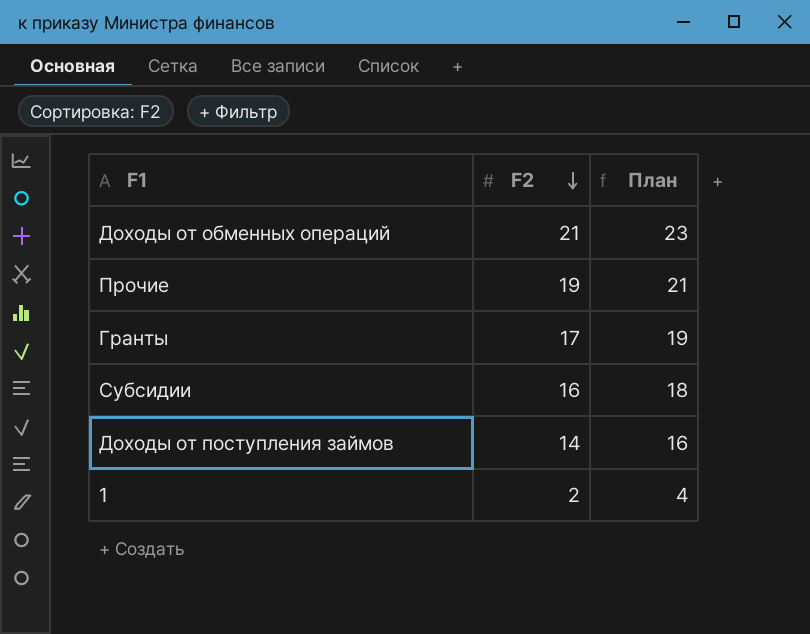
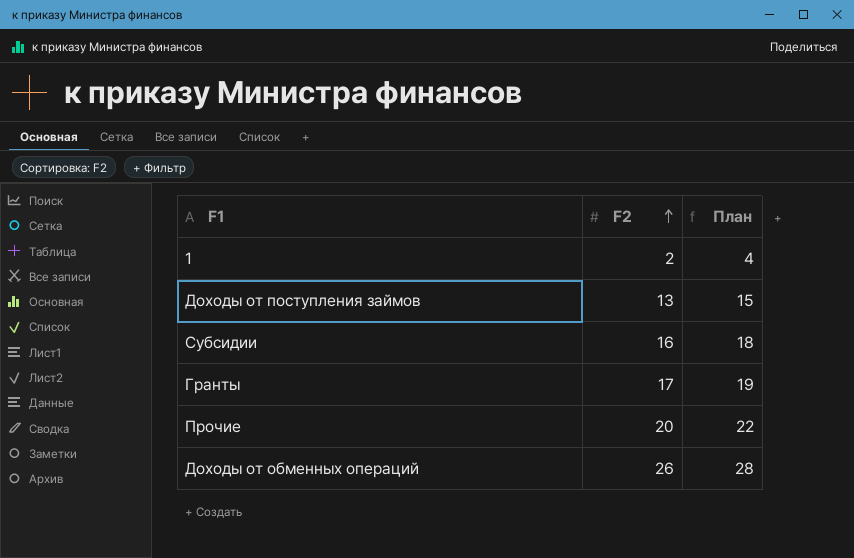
row order: F2 descending -> F2 ascending
Доходы от поступления займов | F2: 14 -> 13
Доходы от поступления займов | План: 16 -> 15
Прочие | F2: 19 -> 20
Прочие | План: 21 -> 22
Доходы от обменных операций | F2: 21 -> 26
Доходы от обменных операций | План: 23 -> 28

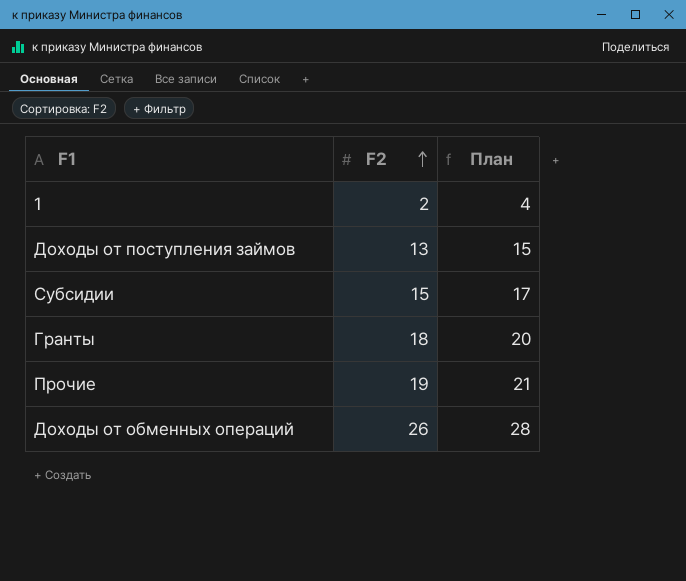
Субсидии | F2: 16 -> 15
Субсидии | План: 18 -> 17
Гранты | F2: 17 -> 18
Гранты | План: 19 -> 20
Прочие | F2: 20 -> 19
Прочие | План: 22 -> 21

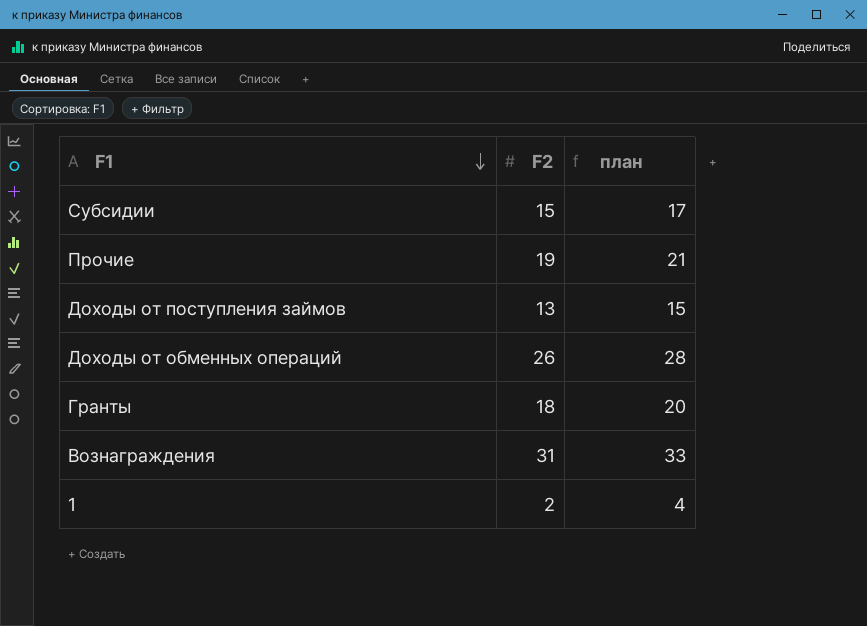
row order: F2 ascending -> F1 descending
column name: План -> план
row Вознаграждения: none -> 31 | 33

